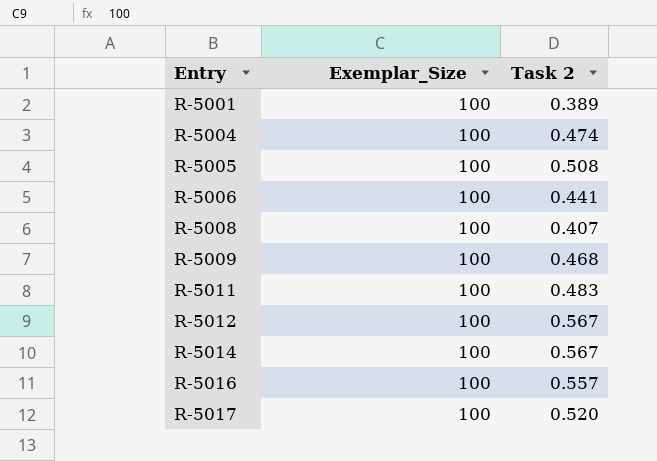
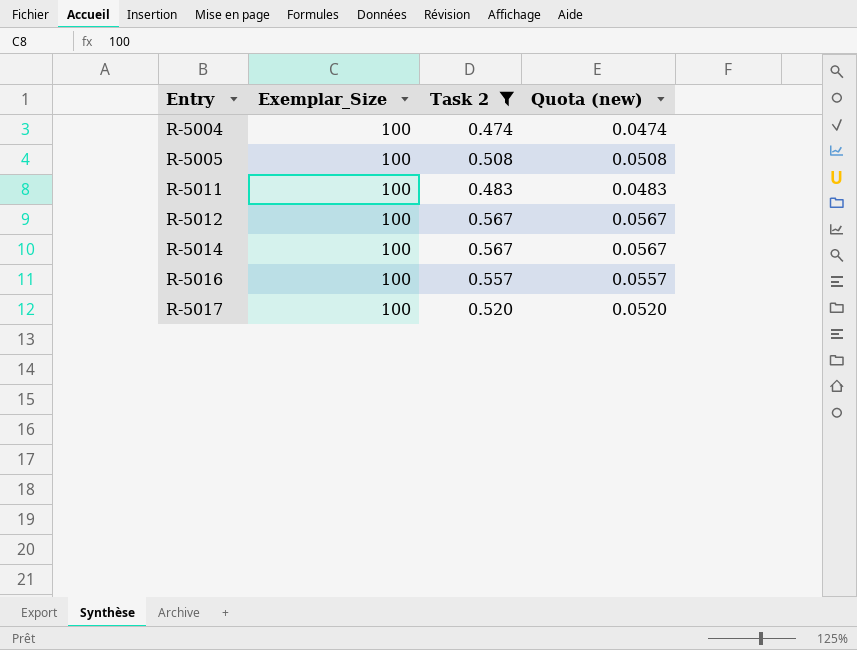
filter: none -> Task 2 >= 0.474
column Quota (new) | formula: none -> [Task 2] * 0.1

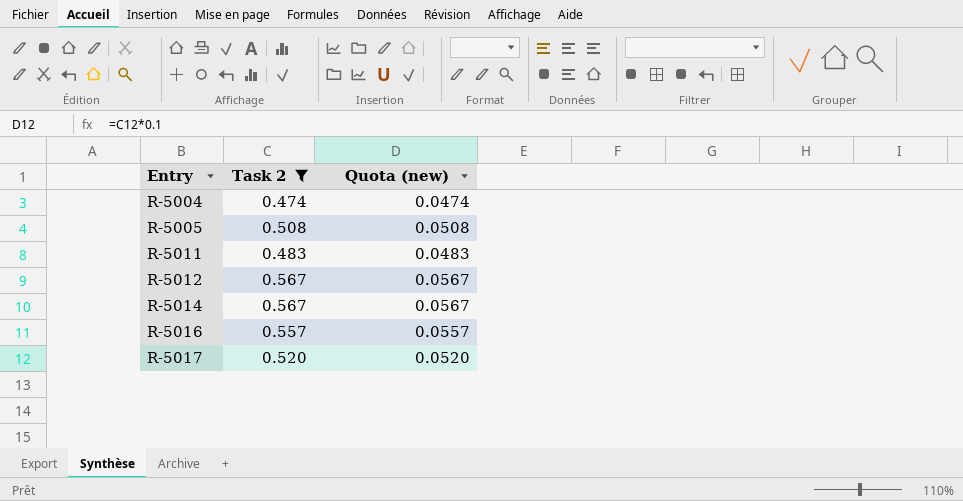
column Exemplar_Size | position: 2 -> none

